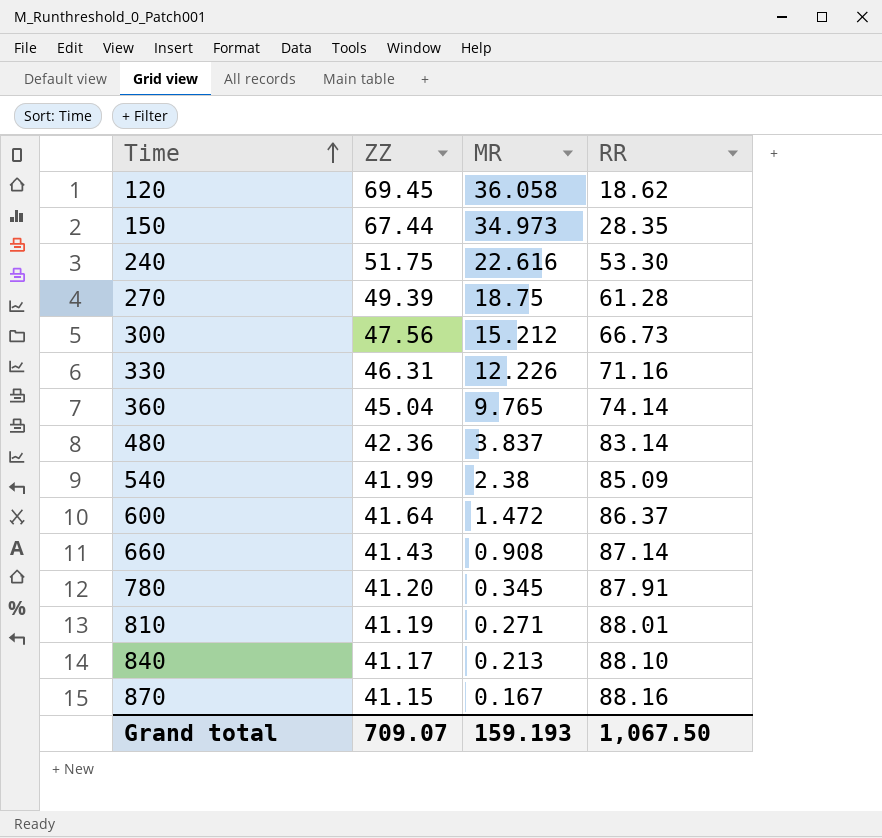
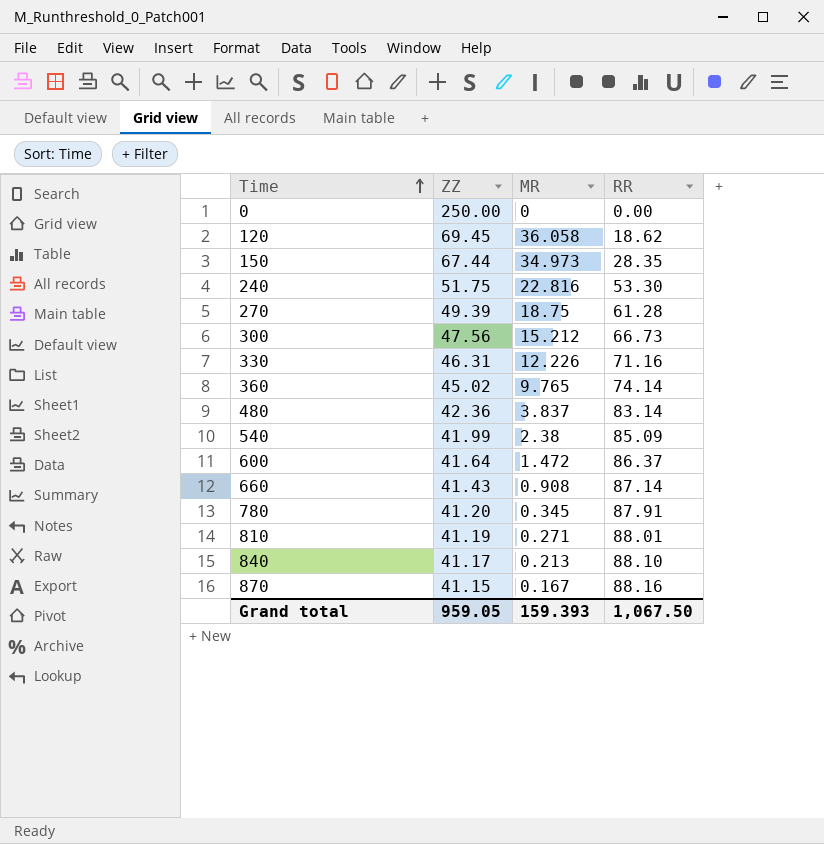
row 0: none -> 250.00 | 0 | 0.00
240 | MR: 22.616 -> 22.816
360 | ZZ: 45.04 -> 45.02
Grand total | ZZ: 709.07 -> 959.05
Grand total | MR: 159.193 -> 159.393

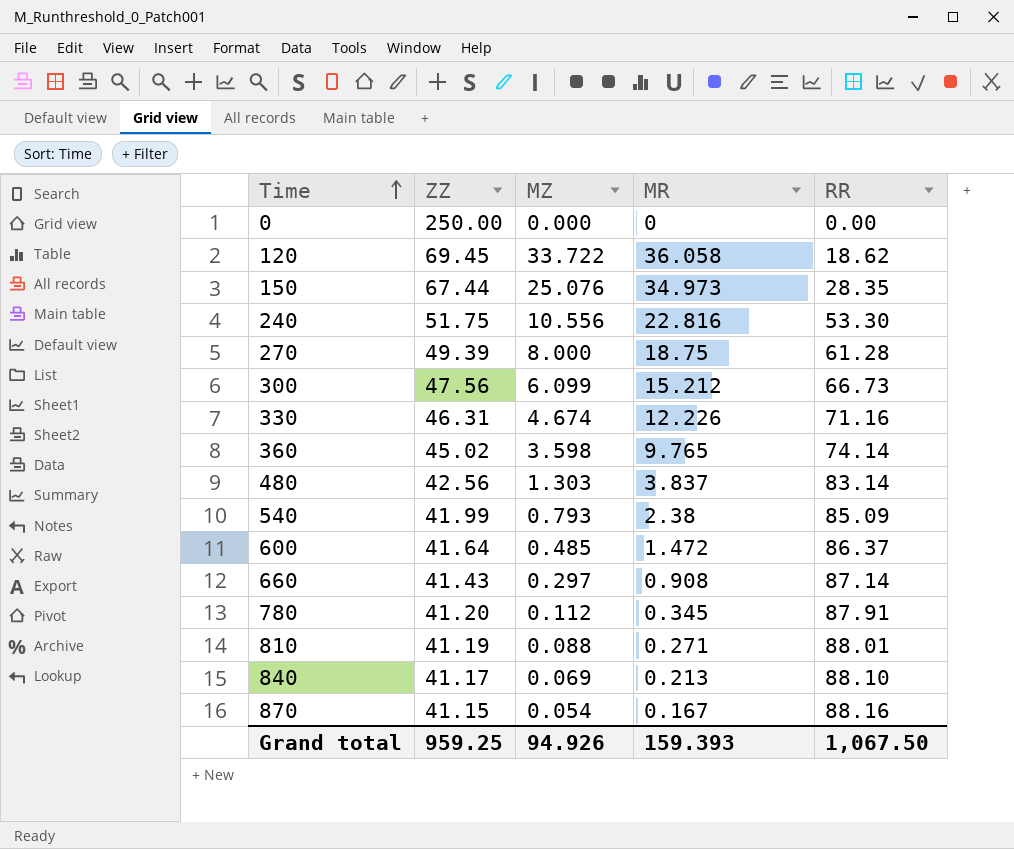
column MZ | position: none -> 3
480 | ZZ: 42.36 -> 42.56
Grand total | ZZ: 959.05 -> 959.25

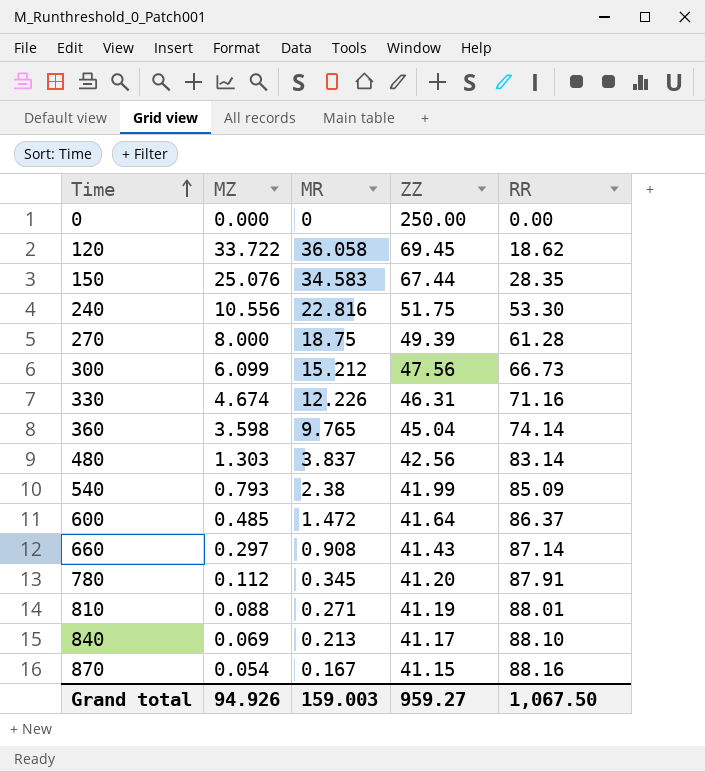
column ZZ | position: 2 -> 4
150 | MR: 34.973 -> 34.583
360 | ZZ: 45.02 -> 45.04
Grand total | MR: 159.393 -> 159.003
Grand total | ZZ: 959.25 -> 959.27

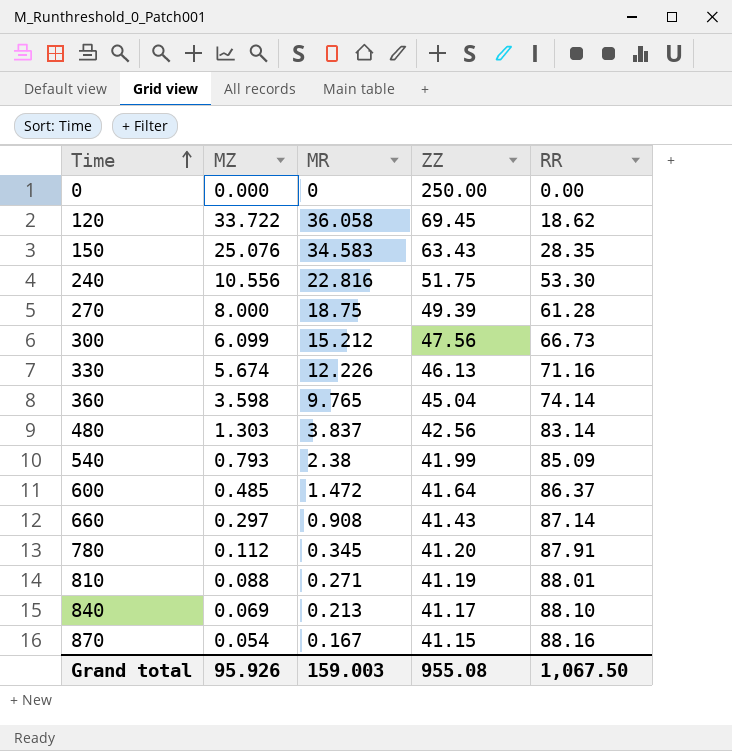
150 | ZZ: 67.44 -> 63.43
330 | MZ: 4.674 -> 5.674
330 | ZZ: 46.31 -> 46.13
Grand total | MZ: 94.926 -> 95.926
Grand total | ZZ: 959.27 -> 955.08

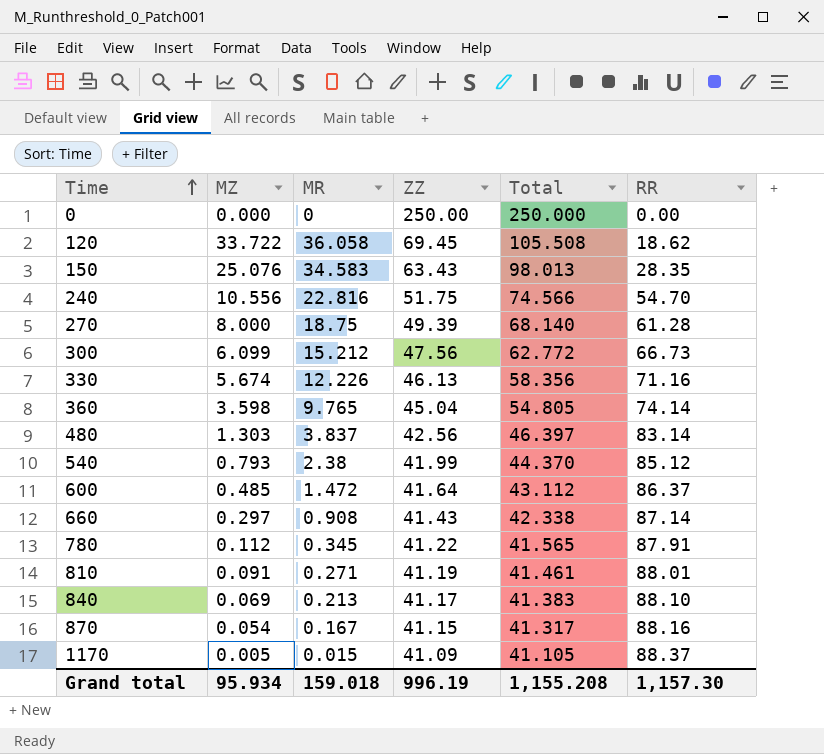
column Total | formula: none -> [MR] + [ZZ]
240 | RR: 53.30 -> 54.70
540 | RR: 85.09 -> 85.12
780 | ZZ: 41.20 -> 41.22
810 | MZ: 0.088 -> 0.091
row 1170: none -> 0.005 | 0.015 | 41.09 | 41.105 | 88.37
Grand total | MZ: 95.926 -> 95.934
Grand total | MR: 159.003 -> 159.018
Grand total | ZZ: 955.08 -> 996.19
Grand total | RR: 1,067.50 -> 1,157.30

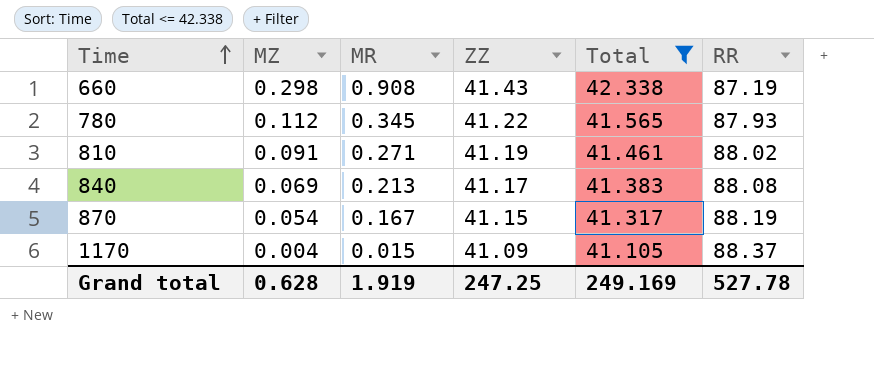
filter: none -> Total <= 42.338
660 | MZ: 0.297 -> 0.298
660 | RR: 87.14 -> 87.19
780 | RR: 87.91 -> 87.93
810 | RR: 88.01 -> 88.02
840 | RR: 88.10 -> 88.08
870 | RR: 88.16 -> 88.19
1170 | MZ: 0.005 -> 0.004
Grand total | MZ: 95.934 -> 0.628
Grand total | MR: 159.018 -> 1.919
Grand total | ZZ: 996.19 -> 247.25
Grand total | Total: 1,155.208 -> 249.169
Grand total | RR: 1,157.30 -> 527.78

